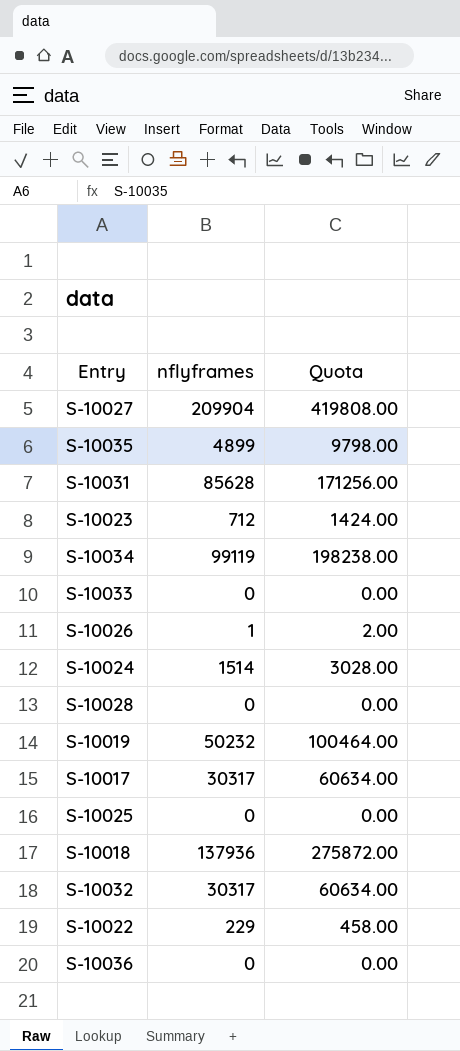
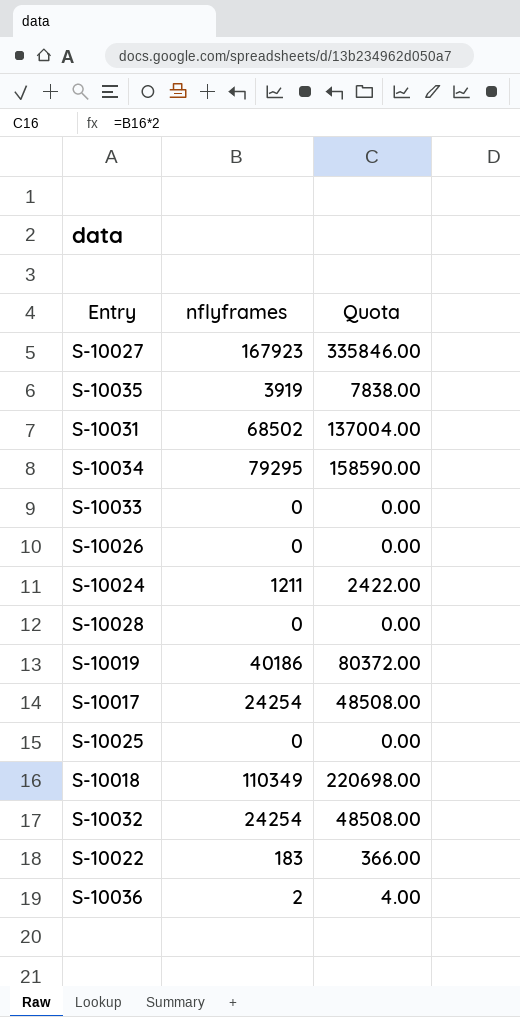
row S-10023: 712 | 1424.00 -> none
S-10027 | nflyframes: 209904 -> 167923
S-10027 | Quota: 419808.00 -> 335846.00
S-10035 | nflyframes: 4899 -> 3919
S-10035 | Quota: 9798.00 -> 7838.00
S-10031 | nflyframes: 85628 -> 68502
S-10031 | Quota: 171256.00 -> 137004.00
S-10034 | nflyframes: 99119 -> 79295
S-10034 | Quota: 198238.00 -> 158590.00
S-10026 | nflyframes: 1 -> 0
S-10026 | Quota: 2.00 -> 0.00
S-10024 | nflyframes: 1514 -> 1211
S-10024 | Quota: 3028.00 -> 2422.00
S-10019 | nflyframes: 50232 -> 40186
S-10019 | Quota: 100464.00 -> 80372.00
S-10017 | nflyframes: 30317 -> 24254
S-10017 | Quota: 60634.00 -> 48508.00
S-10018 | nflyframes: 137936 -> 110349
S-10018 | Quota: 275872.00 -> 220698.00
S-10032 | nflyframes: 30317 -> 24254
S-10032 | Quota: 60634.00 -> 48508.00
S-10022 | nflyframes: 229 -> 183
S-10022 | Quota: 458.00 -> 366.00
S-10036 | nflyframes: 0 -> 2
S-10036 | Quota: 0.00 -> 4.00

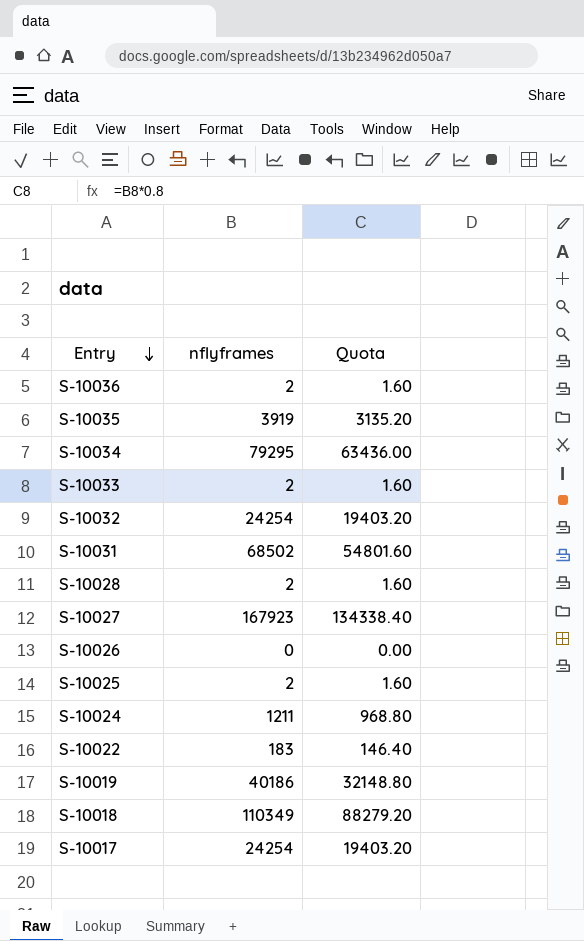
row order: none -> Entry descending
column Quota | formula: [nflyframes] * 2 -> [nflyframes] * 0.8
S-10033 | nflyframes: 0 -> 2
S-10028 | nflyframes: 0 -> 2
S-10025 | nflyframes: 0 -> 2

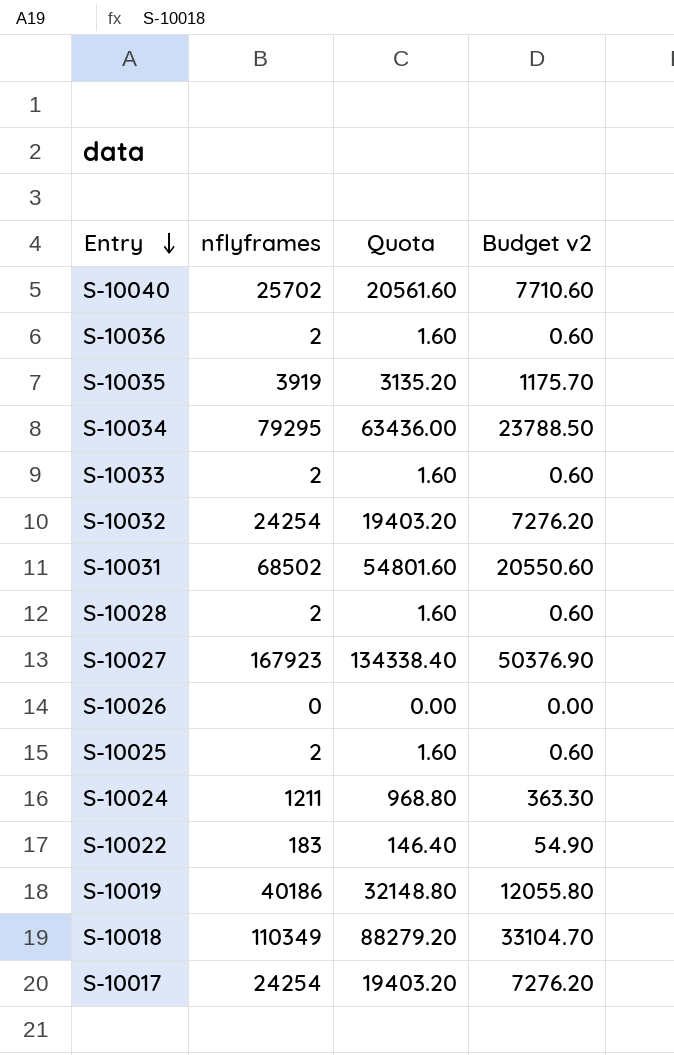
column Budget v2 | formula: none -> [nflyframes] * 0.3
row S-10040: none -> 25702 | 20561.60 | 7710.60

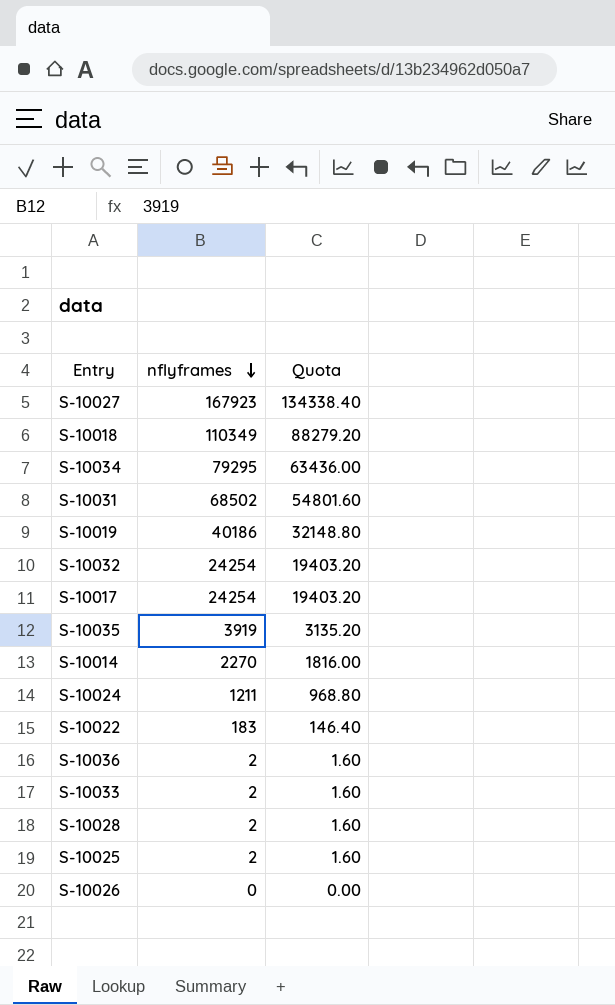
row order: Entry descending -> nflyframes descending
column Budget v2 | formula: [nflyframes] * 0.3 -> none
row S-10040: 25702 | 20561.60 | 7710.60 -> none
row S-10014: none -> 2270 | 1816.00

